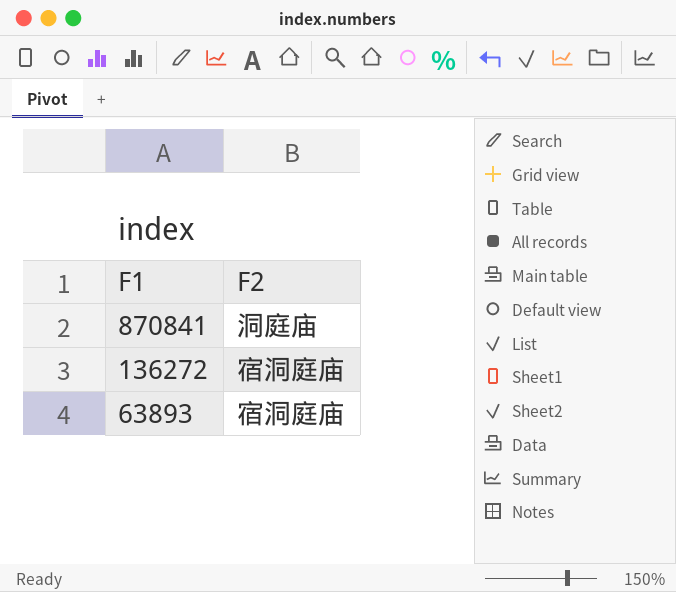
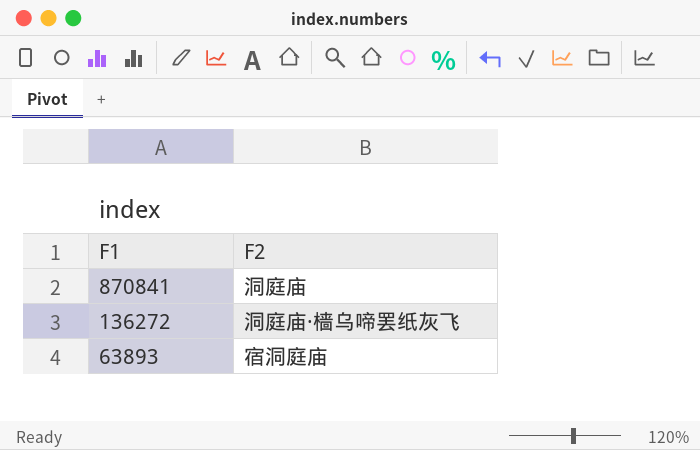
136272 | F2: 宿洞庭庙 -> 洞庭庙·樯乌啼罢纸灰飞

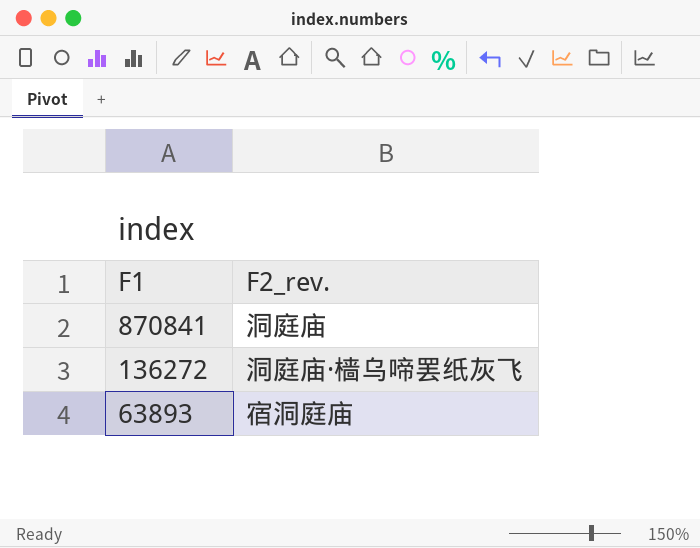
column name: F2 -> F2_rev.

